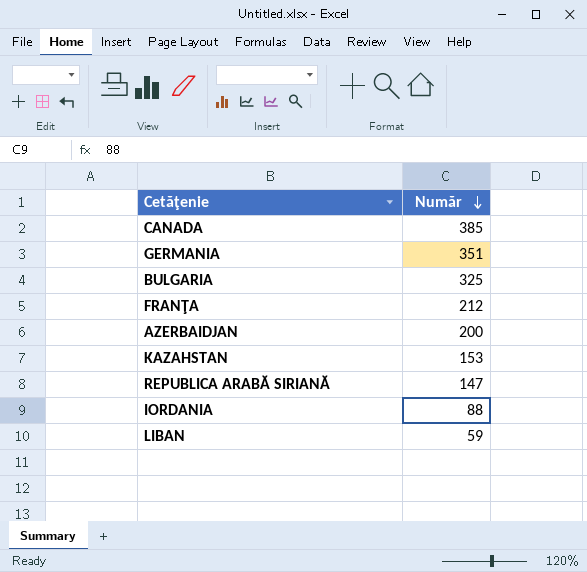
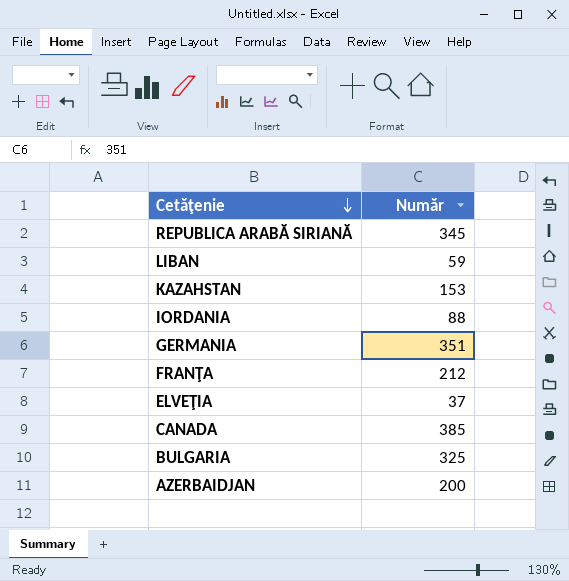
row order: Număr descending -> Cetăţenie descending
REPUBLICA ARABĂ SIRIANĂ | Număr: 147 -> 345
row ELVEŢIA: none -> 37

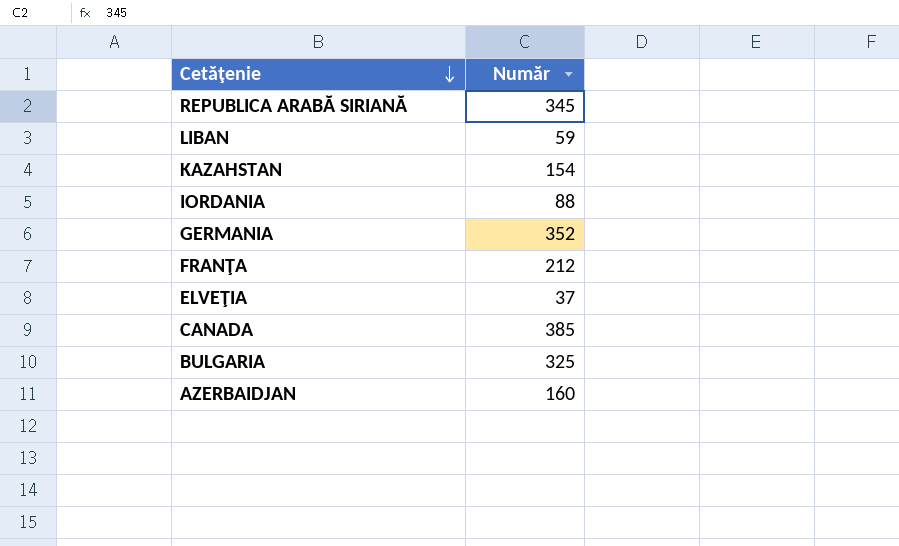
KAZAHSTAN | Număr: 153 -> 154
GERMANIA | Număr: 351 -> 352
AZERBAIDJAN | Număr: 200 -> 160

